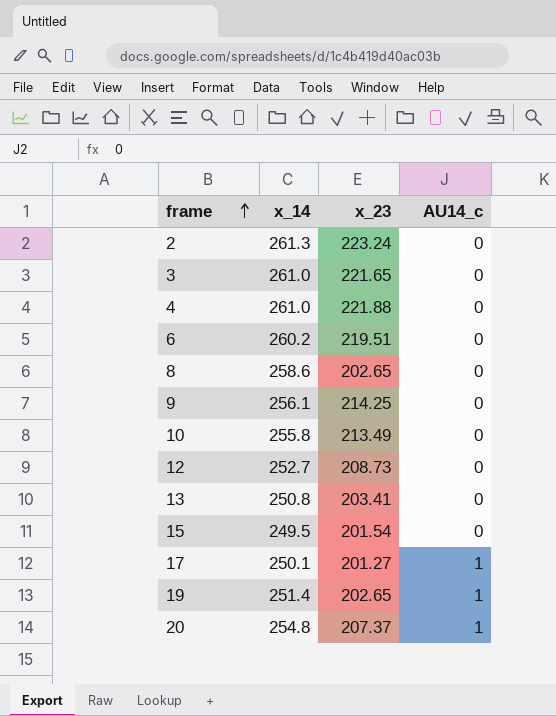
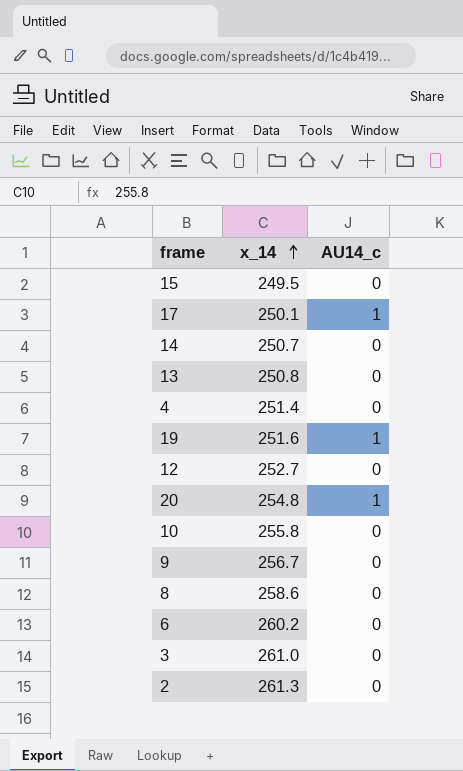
row order: frame ascending -> x_14 ascending
column x_23 | position: 3 -> none
row 14: none -> 250.7 | 0
4 | x_14: 261.0 -> 251.4
19 | x_14: 251.4 -> 251.6
9 | x_14: 256.1 -> 256.7

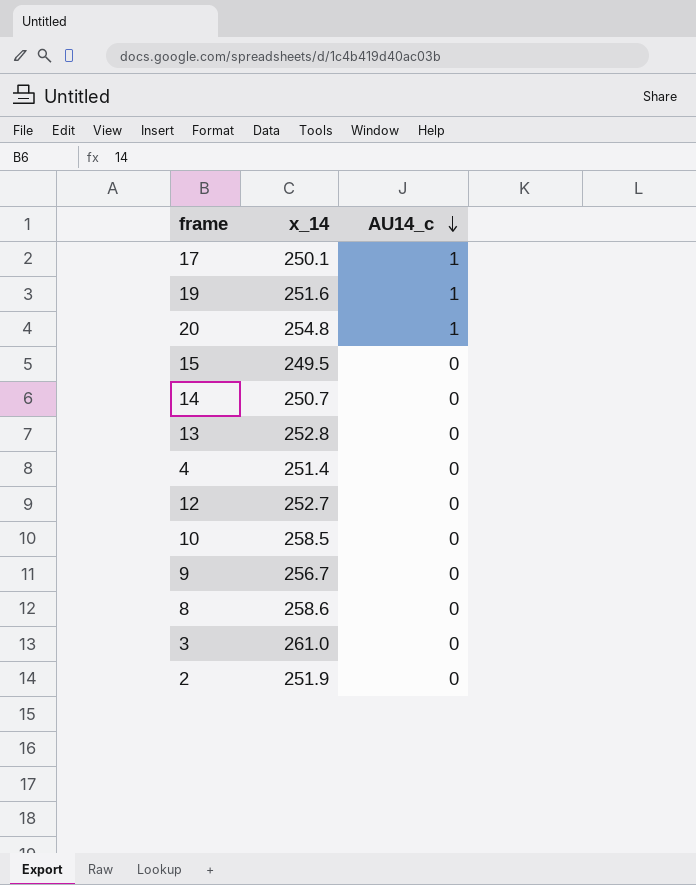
row order: x_14 ascending -> AU14_c descending
row 6: 260.2 | 0 -> none
13 | x_14: 250.8 -> 252.8
10 | x_14: 255.8 -> 258.5
2 | x_14: 261.3 -> 251.9

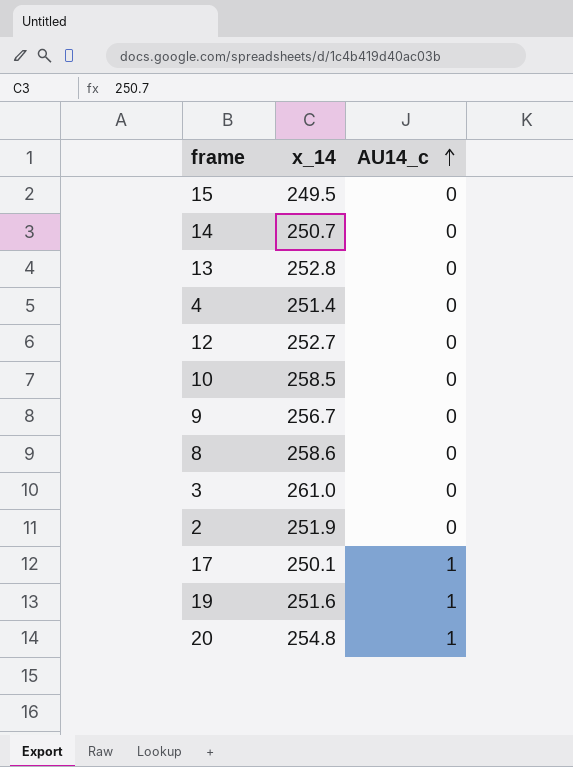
row order: AU14_c descending -> AU14_c ascending

